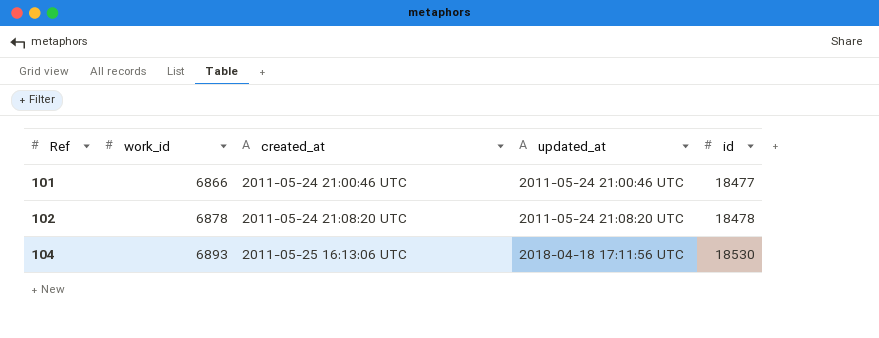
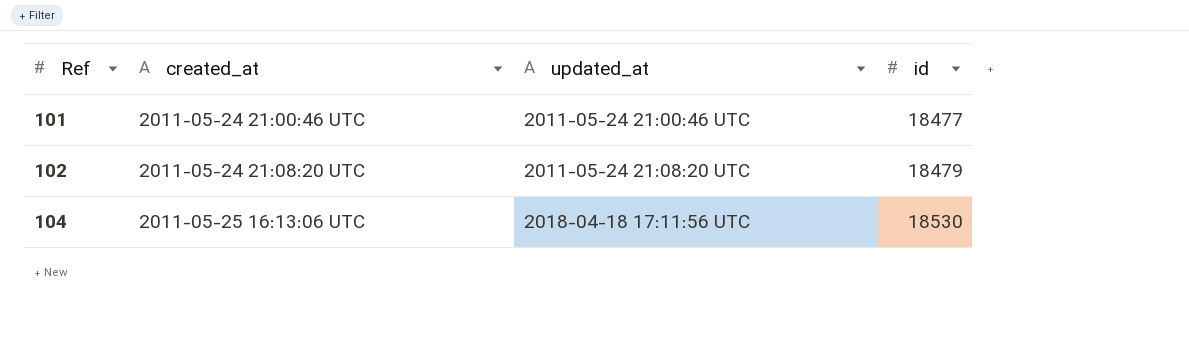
column work_id | position: 2 -> none
102 | id: 18478 -> 18479

